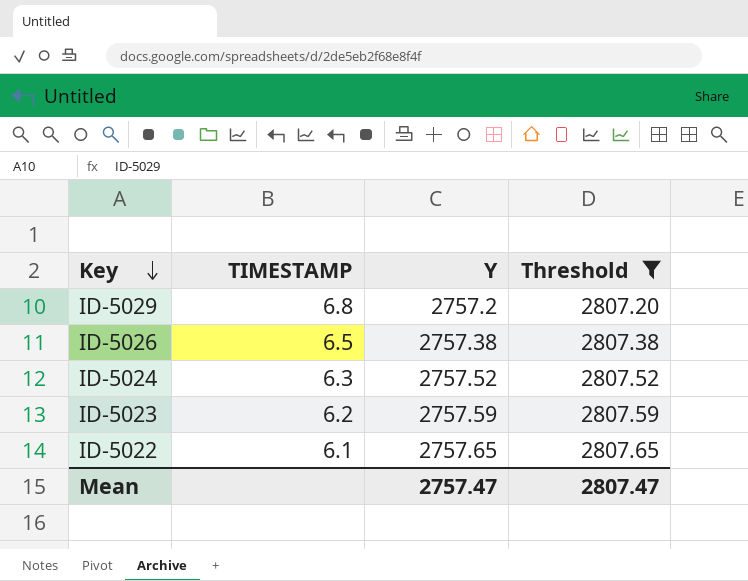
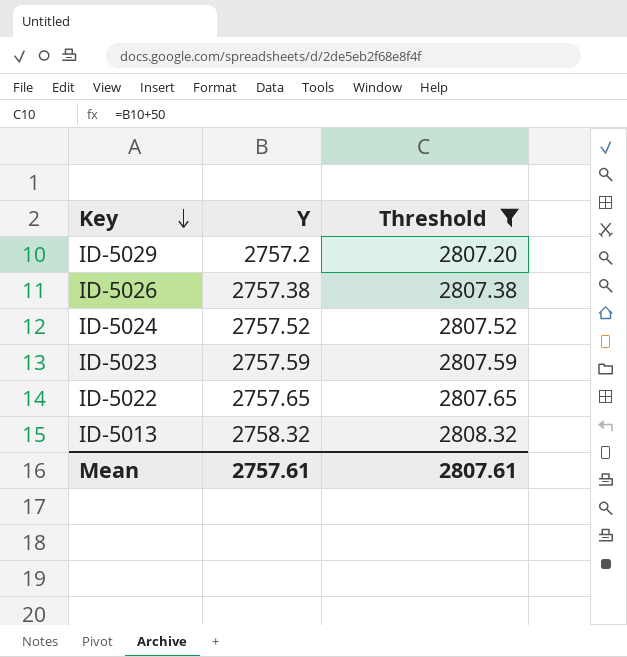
column TIMESTAMP | position: 2 -> none
row ID-5013: none -> 2758.32 | 2808.32
Mean | Y: 2757.47 -> 2757.61
Mean | Threshold: 2807.47 -> 2807.61

